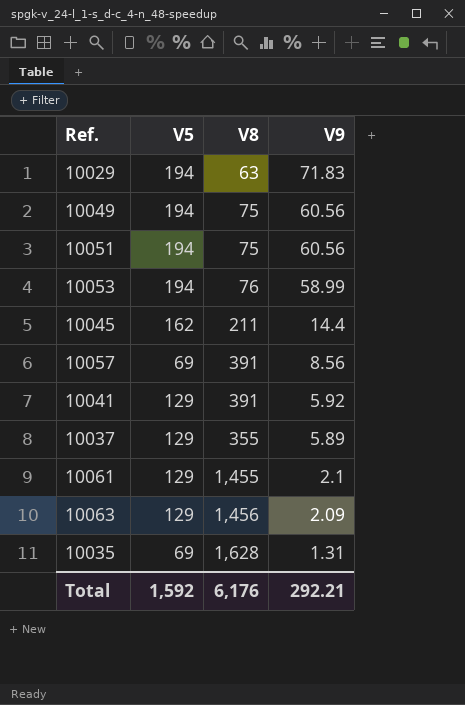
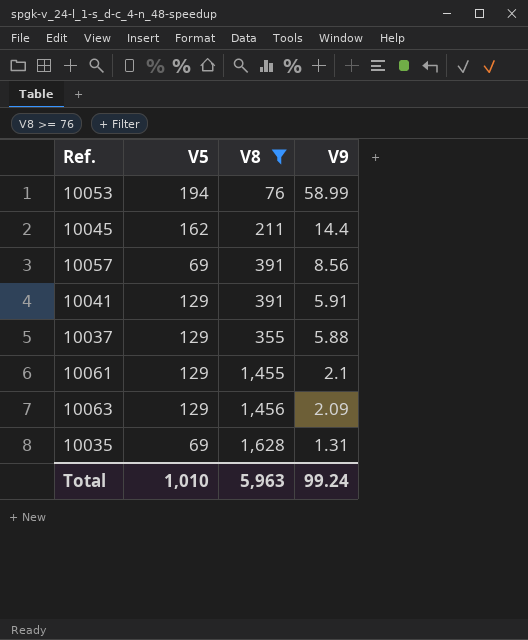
filter: none -> V8 >= 76
10041 | V9: 5.92 -> 5.91
10037 | V9: 5.89 -> 5.88
Total | V5: 1,592 -> 1,010
Total | V8: 6,176 -> 5,963
Total | V9: 292.21 -> 99.24

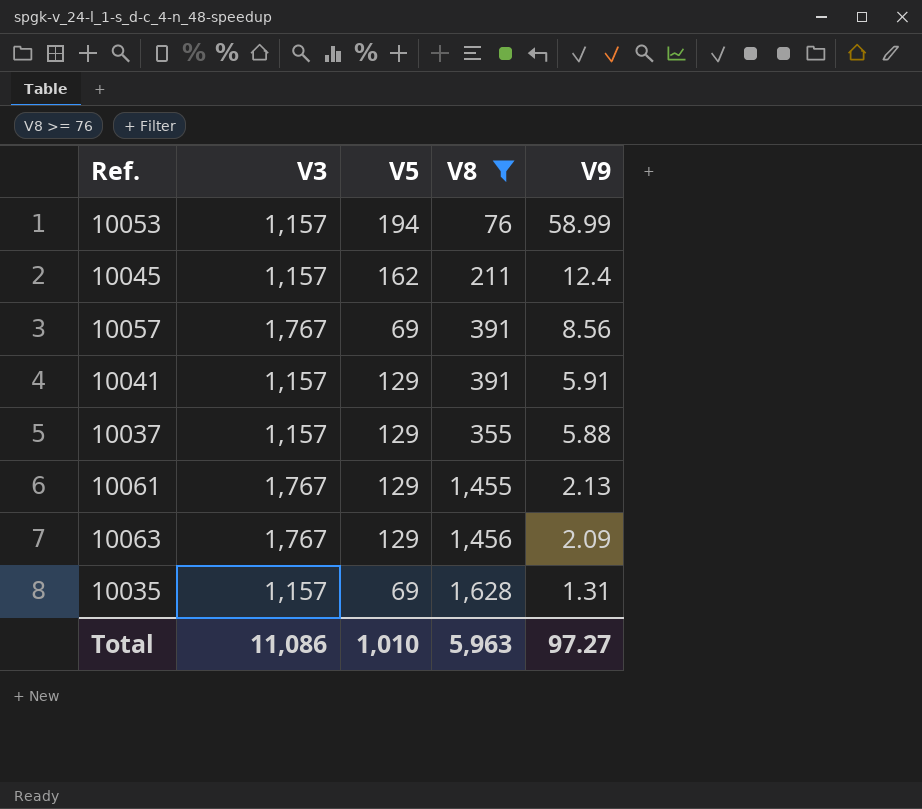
column V3 | position: none -> 2
10045 | V9: 14.4 -> 12.4
10061 | V9: 2.1 -> 2.13
Total | V9: 99.24 -> 97.27

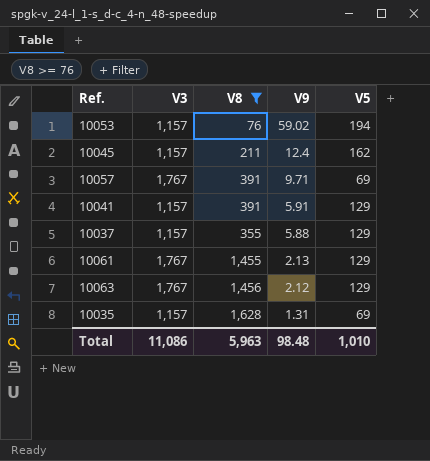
column V5 | position: 3 -> 5
10053 | V9: 58.99 -> 59.02
10057 | V9: 8.56 -> 9.71
10063 | V9: 2.09 -> 2.12
Total | V9: 97.27 -> 98.48

